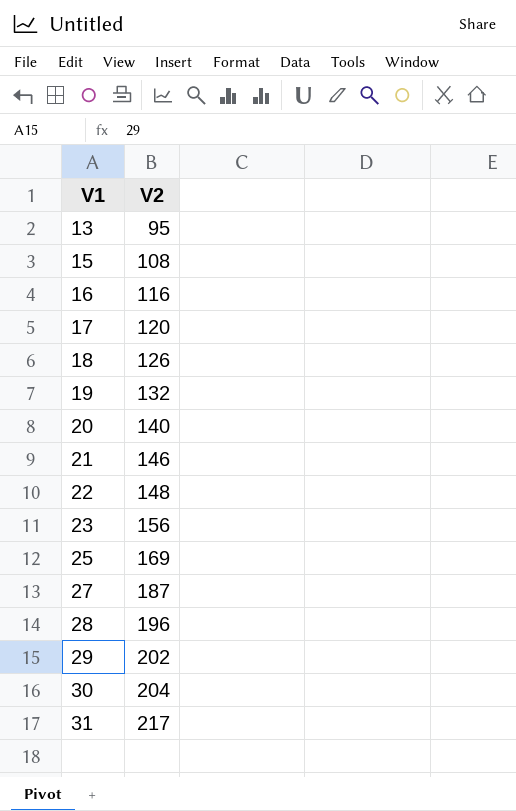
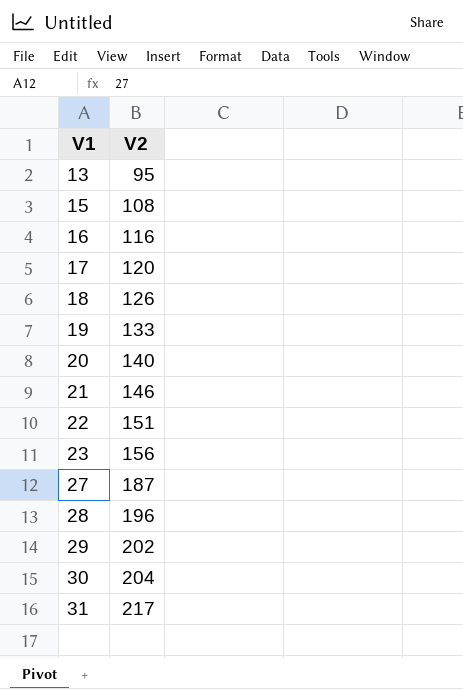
row 25: 169 -> none
19 | V2: 132 -> 133
22 | V2: 148 -> 151

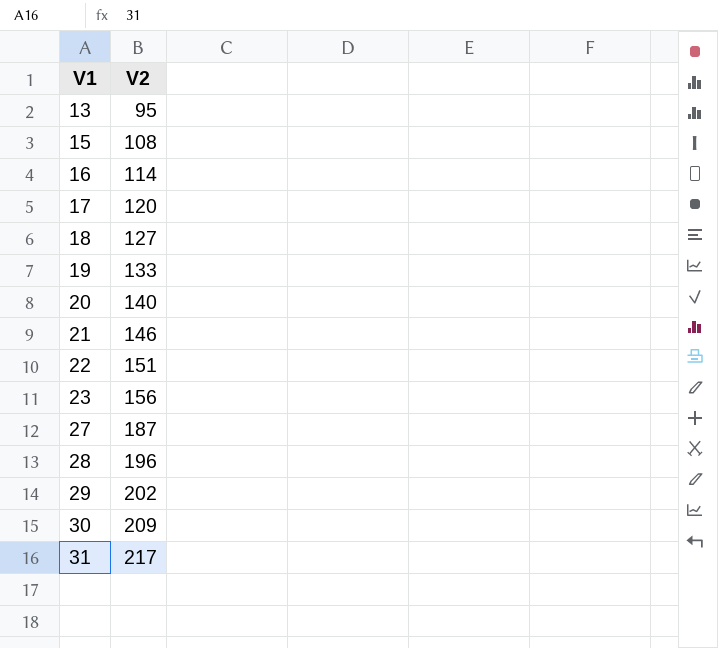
16 | V2: 116 -> 114
18 | V2: 126 -> 127
30 | V2: 204 -> 209

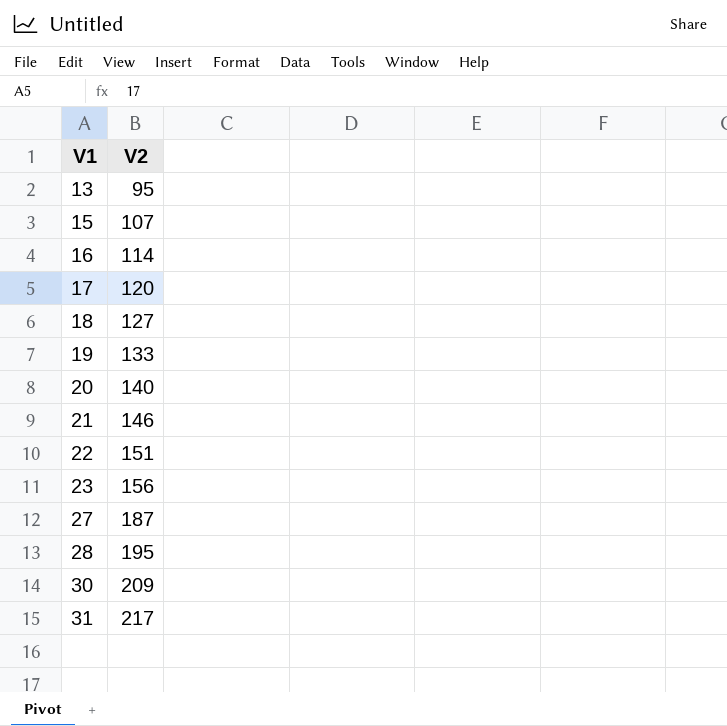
row 29: 202 -> none
15 | V2: 108 -> 107
28 | V2: 196 -> 195

